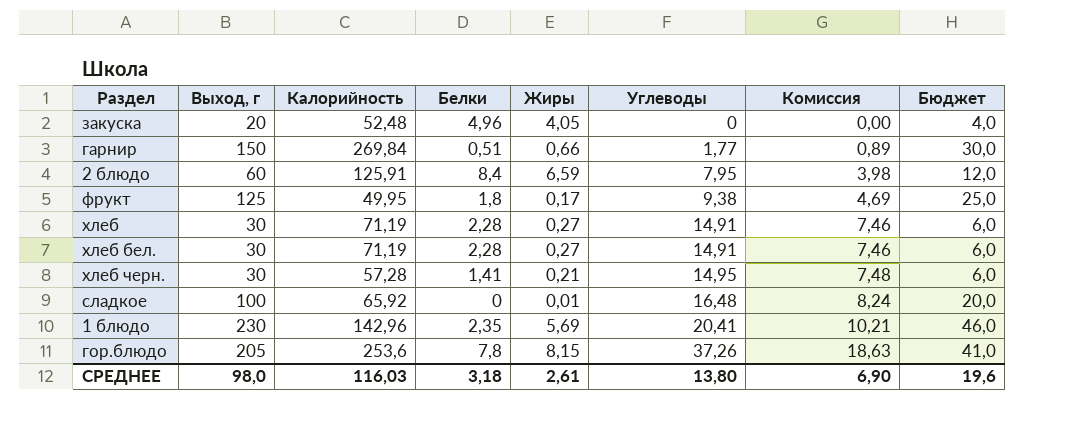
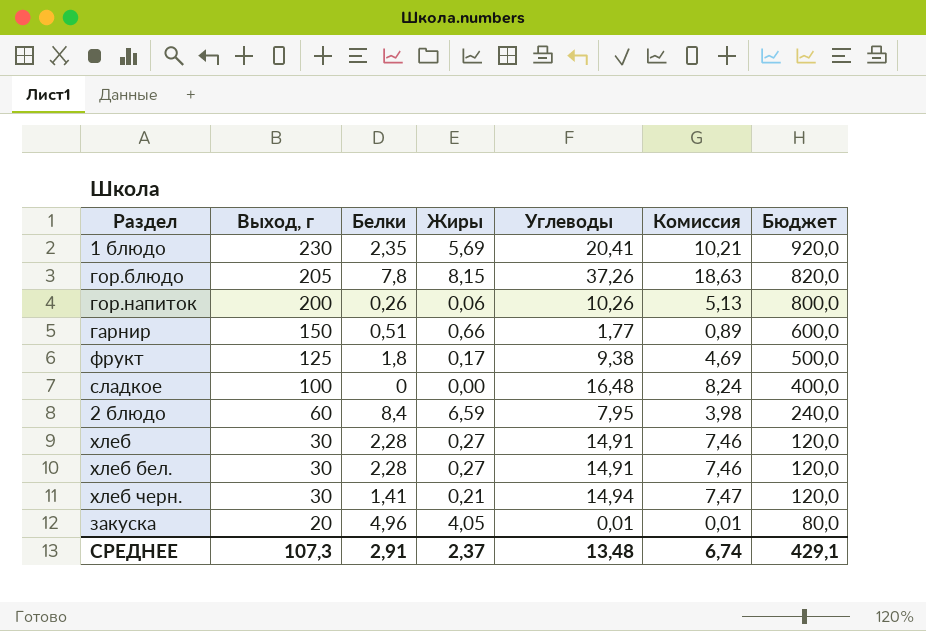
row order: Углеводы ascending -> Выход, г descending
column Калорийность | position: 3 -> none
column Бюджет | formula: [Выход, г] * 0,2 -> [Выход, г] * 4
row гор.напиток: none -> 200 | 0,26 | 0,06 | 10,26 | 5,13 | 800,0
сладкое | Жиры: 0,01 -> 0,00
хлеб черн. | Углеводы: 14,95 -> 14,94
хлеб черн. | Комиссия: 7,48 -> 7,47
закуска | Углеводы: 0 -> 0,01
закуска | Комиссия: 0,00 -> 0,01
СРЕДНЕЕ | Выход, г: 98,0 -> 107,3
СРЕДНЕЕ | Белки: 3,18 -> 2,91
СРЕДНЕЕ | Жиры: 2,61 -> 2,37
СРЕДНЕЕ | Углеводы: 13,80 -> 13,48
СРЕДНЕЕ | Комиссия: 6,90 -> 6,74
СРЕДНЕЕ | Бюджет: 19,6 -> 429,1

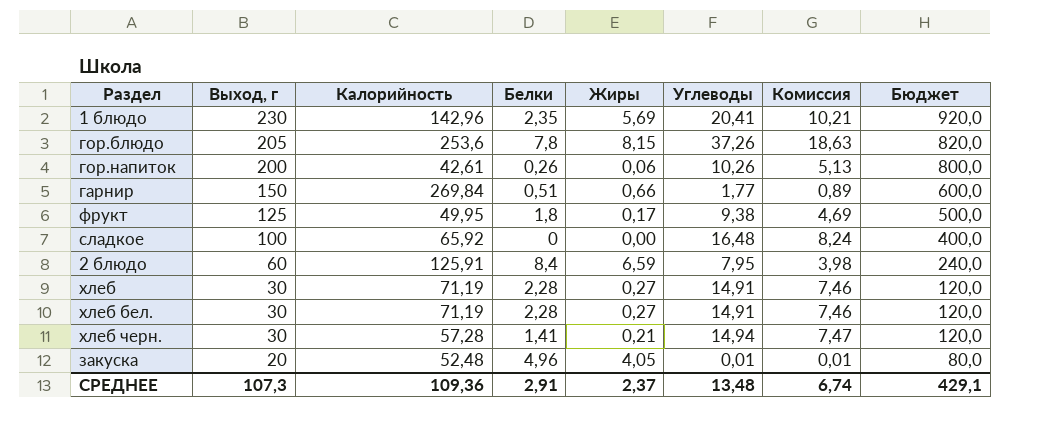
column Калорийность | position: none -> 3

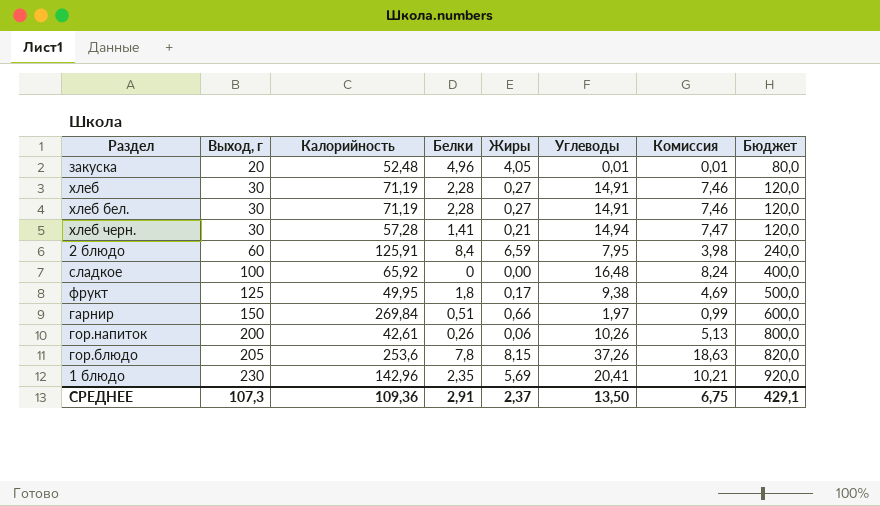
row order: Выход, г descending -> Выход, г ascending
гарнир | Углеводы: 1,77 -> 1,97
гарнир | Комиссия: 0,89 -> 0,99
СРЕДНЕЕ | Углеводы: 13,48 -> 13,50
СРЕДНЕЕ | Комиссия: 6,74 -> 6,75

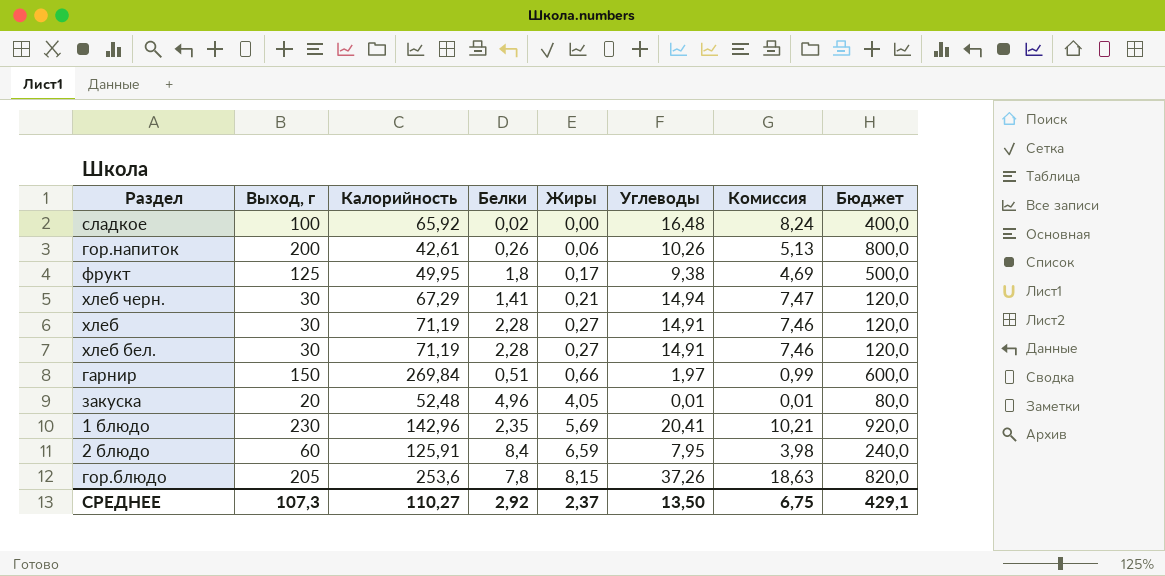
row order: Выход, г ascending -> Жиры ascending
сладкое | Белки: 0 -> 0,02
хлеб черн. | Калорийность: 57,28 -> 67,29
СРЕДНЕЕ | Калорийность: 109,36 -> 110,27
СРЕДНЕЕ | Белки: 2,91 -> 2,92

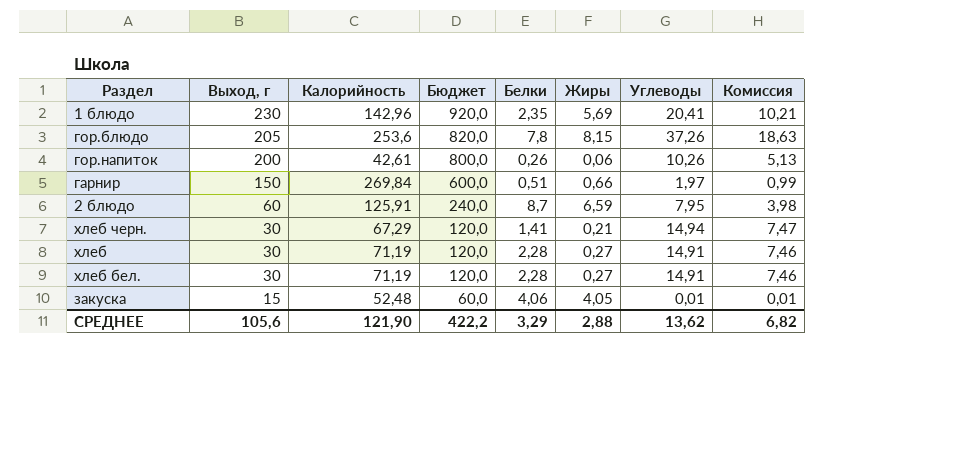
row order: Жиры ascending -> Выход, г descending
column Бюджет | position: 8 -> 4
row сладкое: 100 | 65,92 | 0,02 | 0,00 | 16,48 | 8,24 | 400,0 -> none
row фрукт: 125 | 49,95 | 1,8 | 0,17 | 9,38 | 4,69 | 500,0 -> none
2 блюдо | Белки: 8,4 -> 8,7
закуска | Выход, г: 20 -> 15
закуска | Бюджет: 80,0 -> 60,0
закуска | Белки: 4,96 -> 4,06
СРЕДНЕЕ | Выход, г: 107,3 -> 105,6
СРЕДНЕЕ | Калорийность: 110,27 -> 121,90
СРЕДНЕЕ | Бюджет: 429,1 -> 422,2
СРЕДНЕЕ | Белки: 2,92 -> 3,29
СРЕДНЕЕ | Жиры: 2,37 -> 2,88
СРЕДНЕЕ | Углеводы: 13,50 -> 13,62
СРЕДНЕЕ | Комиссия: 6,75 -> 6,82

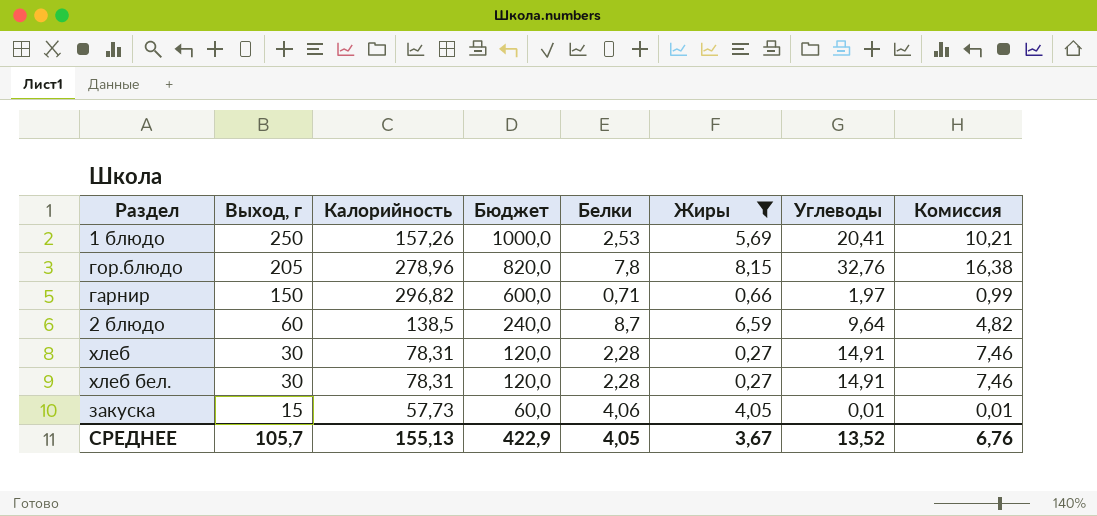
filter: none -> Жиры >= 0,27
1 блюдо | Выход, г: 230 -> 250
1 блюдо | Калорийность: 142,96 -> 157,26
1 блюдо | Бюджет: 920,0 -> 1000,0
1 блюдо | Белки: 2,35 -> 2,53
гор.блюдо | Калорийность: 253,6 -> 278,96
гор.блюдо | Углеводы: 37,26 -> 32,76
гор.блюдо | Комиссия: 18,63 -> 16,38
гарнир | Калорийность: 269,84 -> 296,82
гарнир | Белки: 0,51 -> 0,71
2 блюдо | Калорийность: 125,91 -> 138,5
2 блюдо | Углеводы: 7,95 -> 9,64
2 блюдо | Комиссия: 3,98 -> 4,82
хлеб | Калорийность: 71,19 -> 78,31
хлеб бел. | Калорийность: 71,19 -> 78,31
закуска | Калорийность: 52,48 -> 57,73
СРЕДНЕЕ | Выход, г: 105,6 -> 105,7
СРЕДНЕЕ | Калорийность: 121,90 -> 155,13
СРЕДНЕЕ | Бюджет: 422,2 -> 422,9
СРЕДНЕЕ | Белки: 3,29 -> 4,05
СРЕДНЕЕ | Жиры: 2,88 -> 3,67
СРЕДНЕЕ | Углеводы: 13,62 -> 13,52
СРЕДНЕЕ | Комиссия: 6,82 -> 6,76

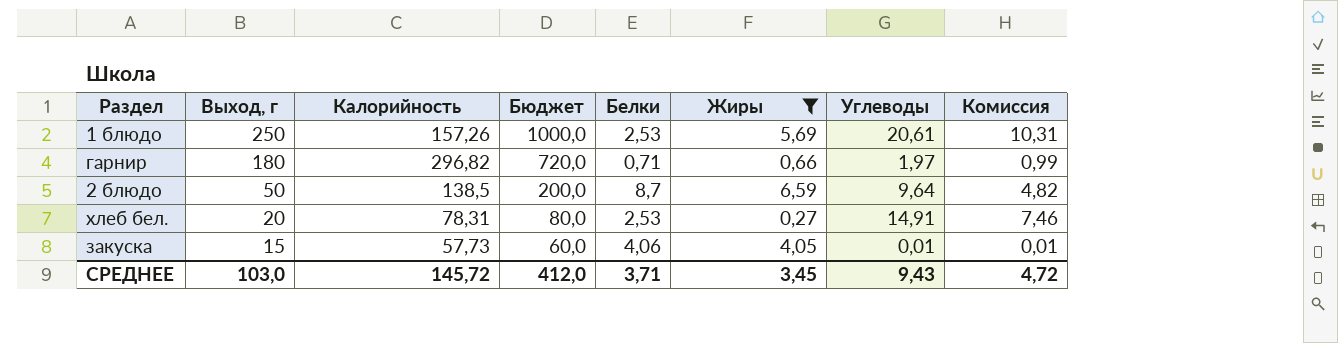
row гор.блюдо: 205 | 278,96 | 820,0 | 7,8 | 8,15 | 32,76 | 16,38 -> none
row хлеб: 30 | 78,31 | 120,0 | 2,28 | 0,27 | 14,91 | 7,46 -> none
1 блюдо | Углеводы: 20,41 -> 20,61
1 блюдо | Комиссия: 10,21 -> 10,31
гарнир | Выход, г: 150 -> 180
гарнир | Бюджет: 600,0 -> 720,0
2 блюдо | Выход, г: 60 -> 50
2 блюдо | Бюджет: 240,0 -> 200,0
хлеб бел. | Выход, г: 30 -> 20
хлеб бел. | Бюджет: 120,0 -> 80,0
хлеб бел. | Белки: 2,28 -> 2,53
СРЕДНЕЕ | Выход, г: 105,7 -> 103,0
СРЕДНЕЕ | Калорийность: 155,13 -> 145,72
СРЕДНЕЕ | Бюджет: 422,9 -> 412,0
СРЕДНЕЕ | Белки: 4,05 -> 3,71
СРЕДНЕЕ | Жиры: 3,67 -> 3,45
СРЕДНЕЕ | Углеводы: 13,52 -> 9,43
СРЕДНЕЕ | Комиссия: 6,76 -> 4,72

